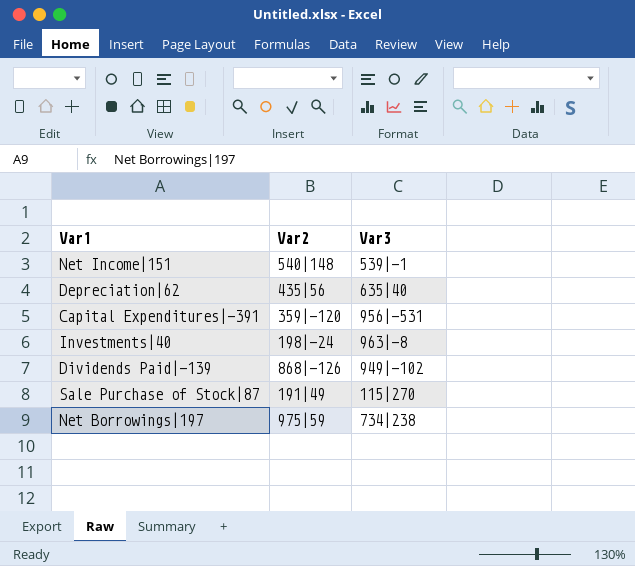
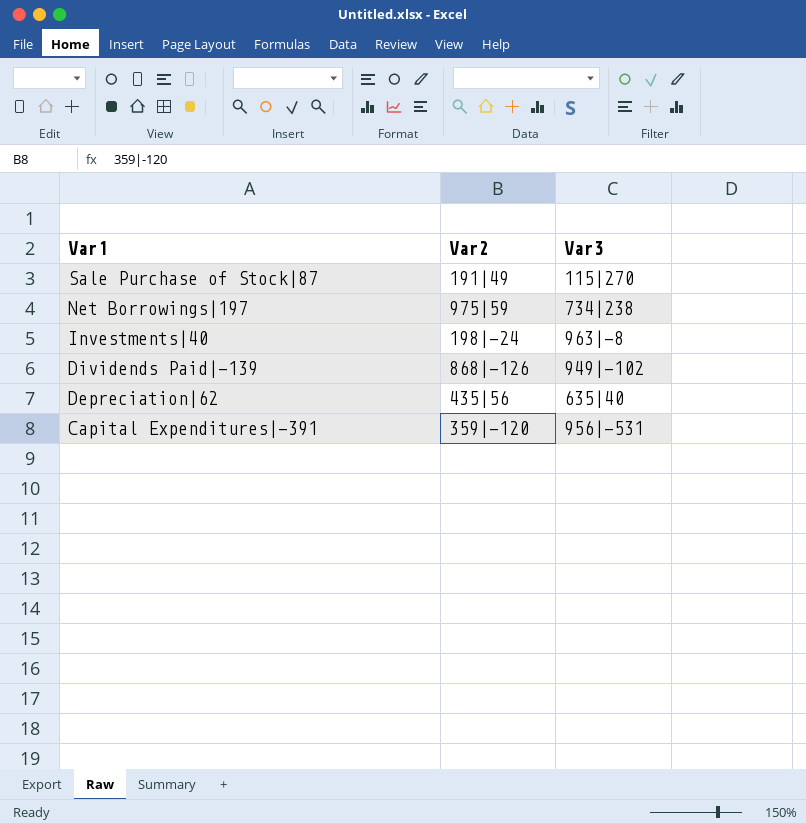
row order: none -> Var1 descending
row Net Income|151: 540|148 | 539|-1 -> none

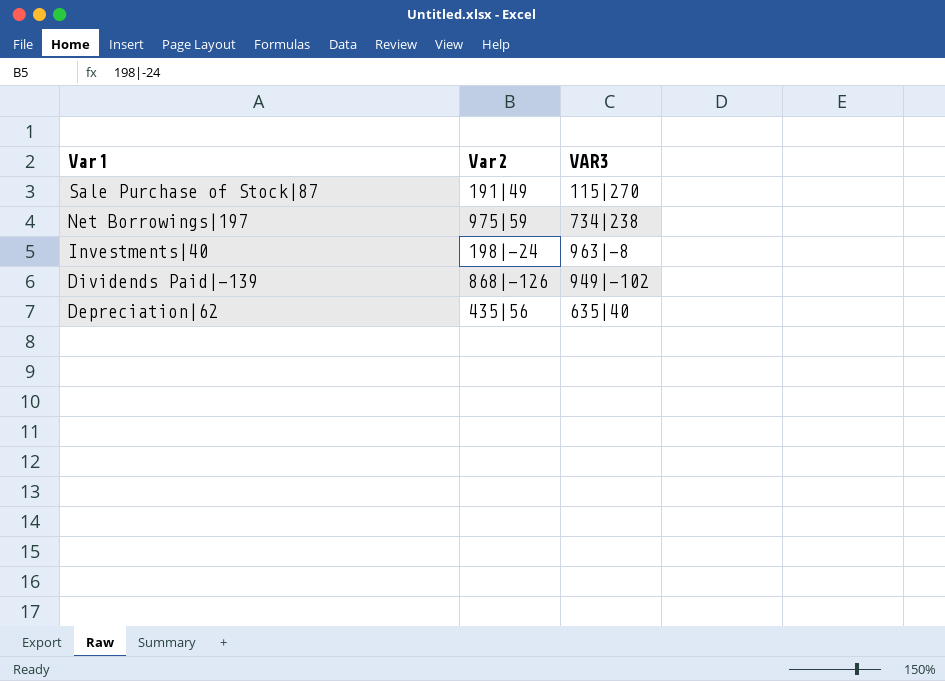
column name: Var3 -> VAR3
row Capital Expenditures|-391: 359|-120 | 956|-531 -> none

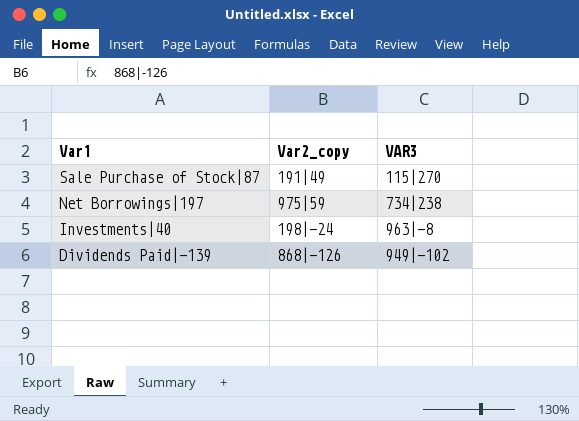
column name: Var2 -> Var2_copy
row Depreciation|62: 435|56 | 635|40 -> none

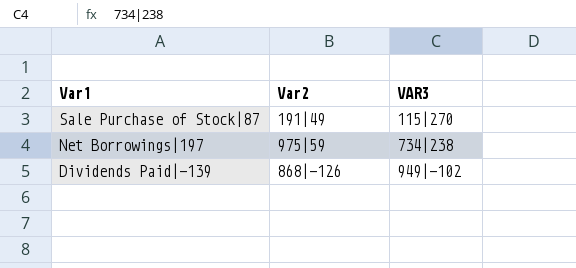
column name: Var2_copy -> Var2
row Investments|40: 198|-24 | 963|-8 -> none

